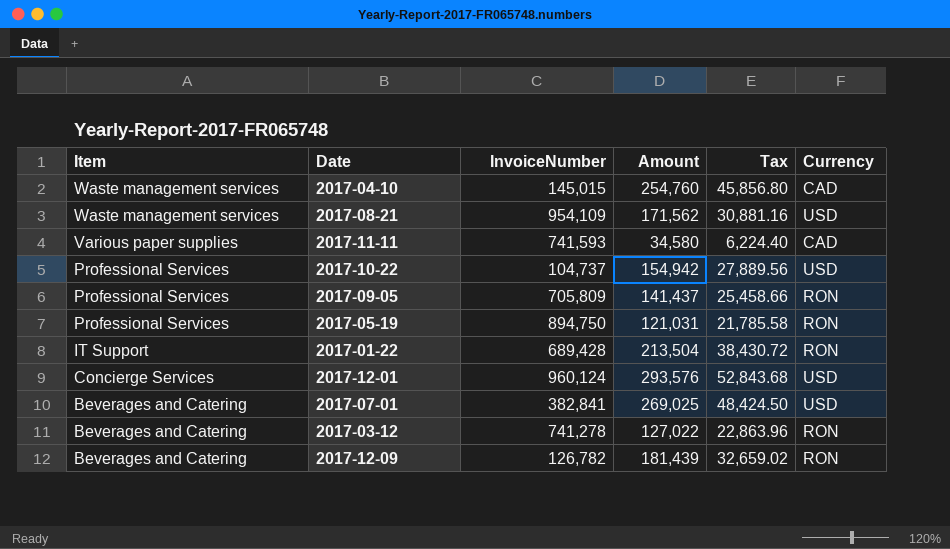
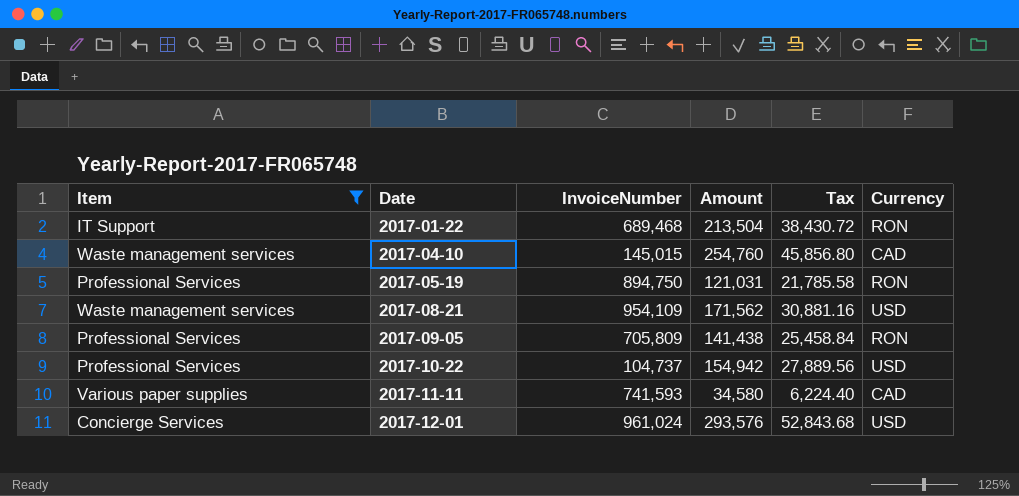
filter: none -> Item != Beverages and Catering
row order: Item descending -> Date ascending
2017-01-22 | InvoiceNumber: 689,428 -> 689,468
2017-09-05 | Amount: 141,437 -> 141,438
2017-09-05 | Tax: 25,458.66 -> 25,458.84
2017-12-01 | InvoiceNumber: 960,124 -> 961,024

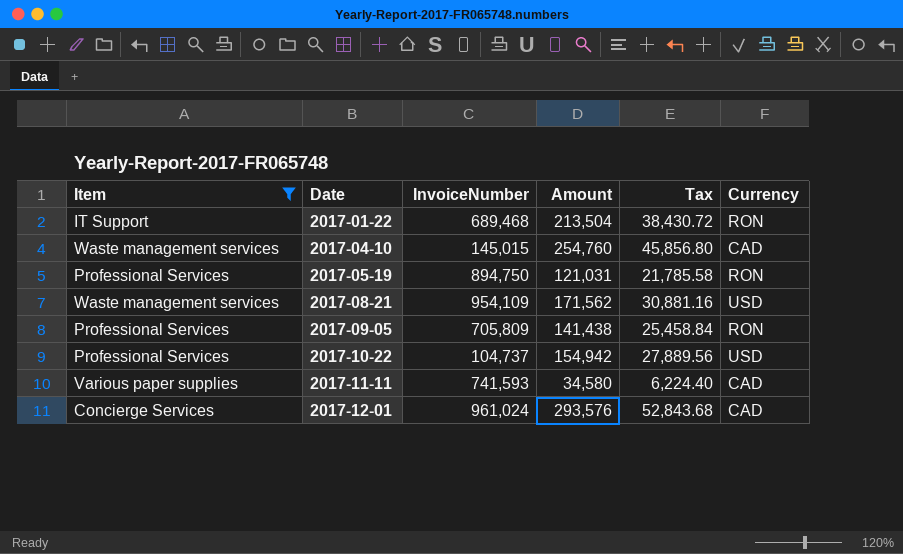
2017-12-01 | Currency: USD -> CAD

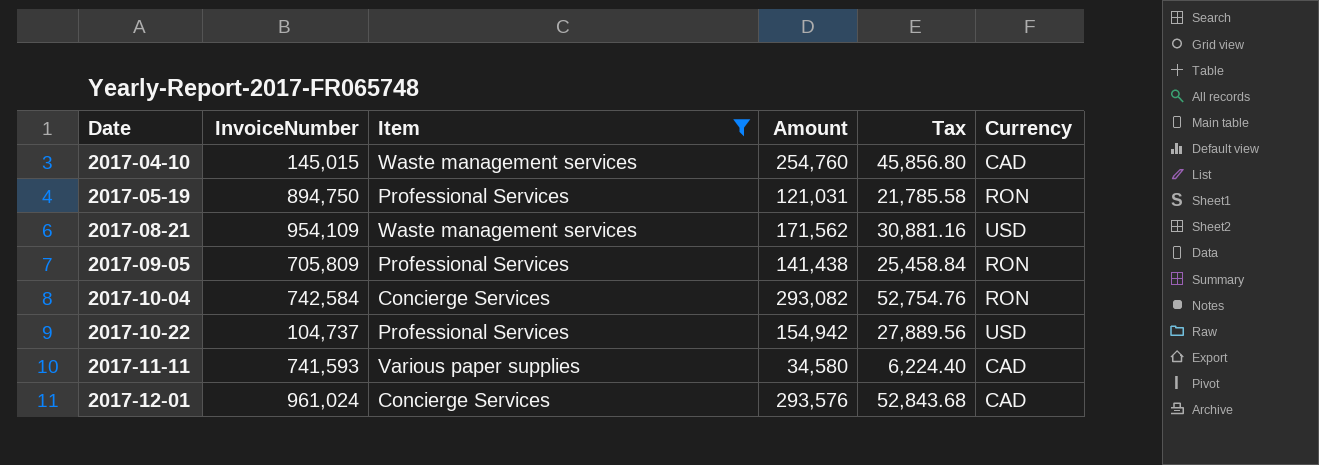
column Item | position: 1 -> 3
row 2017-01-22: IT Support | 689,468 | 213,504 | 38,430.72 | RON -> none
row 2017-10-04: none -> 742,584 | Concierge Services | 293,082 | 52,754.76 | RON

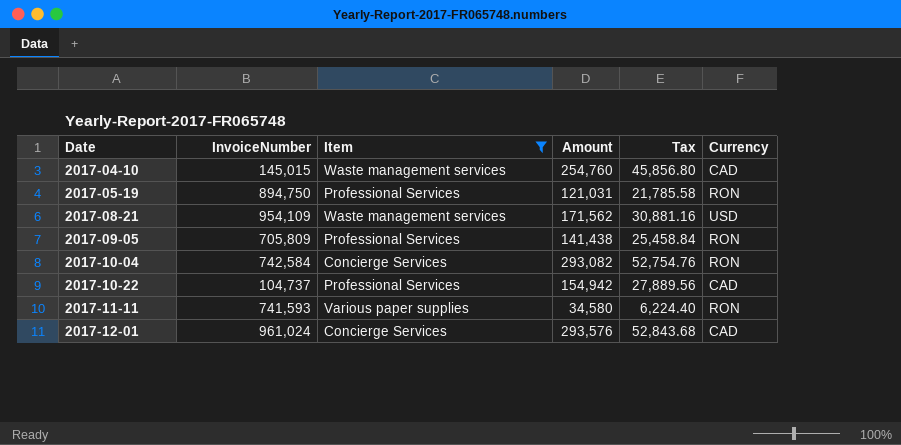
2017-10-22 | Currency: USD -> CAD
2017-11-11 | Currency: CAD -> RON

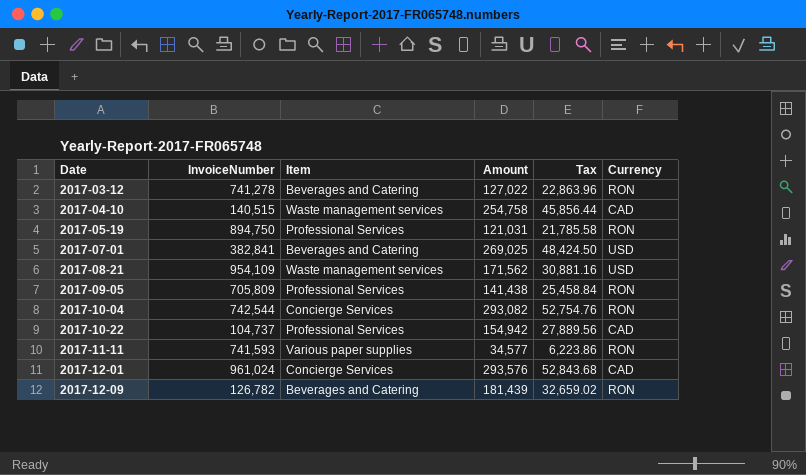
filter: Item != Beverages and Catering -> none
2017-04-10 | InvoiceNumber: 145,015 -> 140,515
2017-04-10 | Amount: 254,760 -> 254,758
2017-04-10 | Tax: 45,856.80 -> 45,856.44
2017-10-04 | InvoiceNumber: 742,584 -> 742,544
2017-11-11 | Amount: 34,580 -> 34,577
2017-11-11 | Tax: 6,224.40 -> 6,223.86

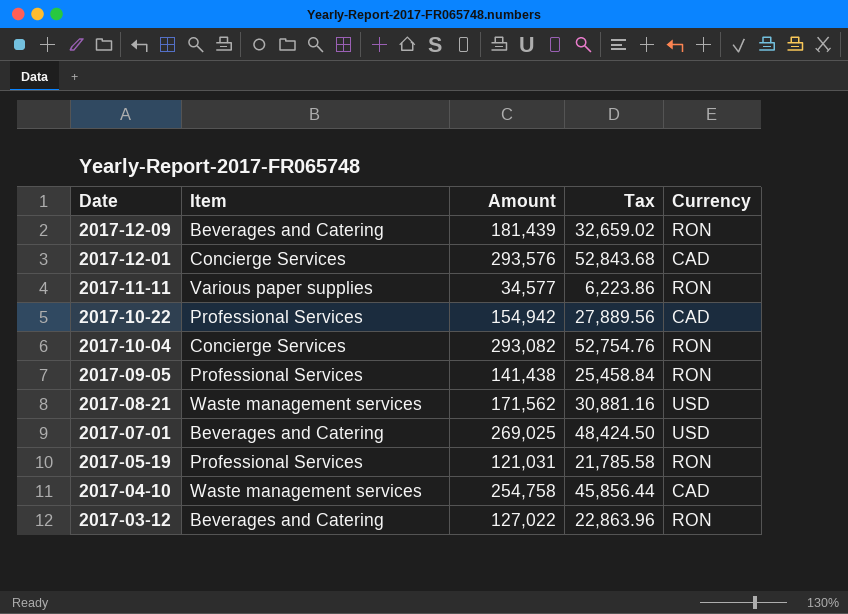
row order: Date ascending -> Date descending
column InvoiceNumber | position: 2 -> none

